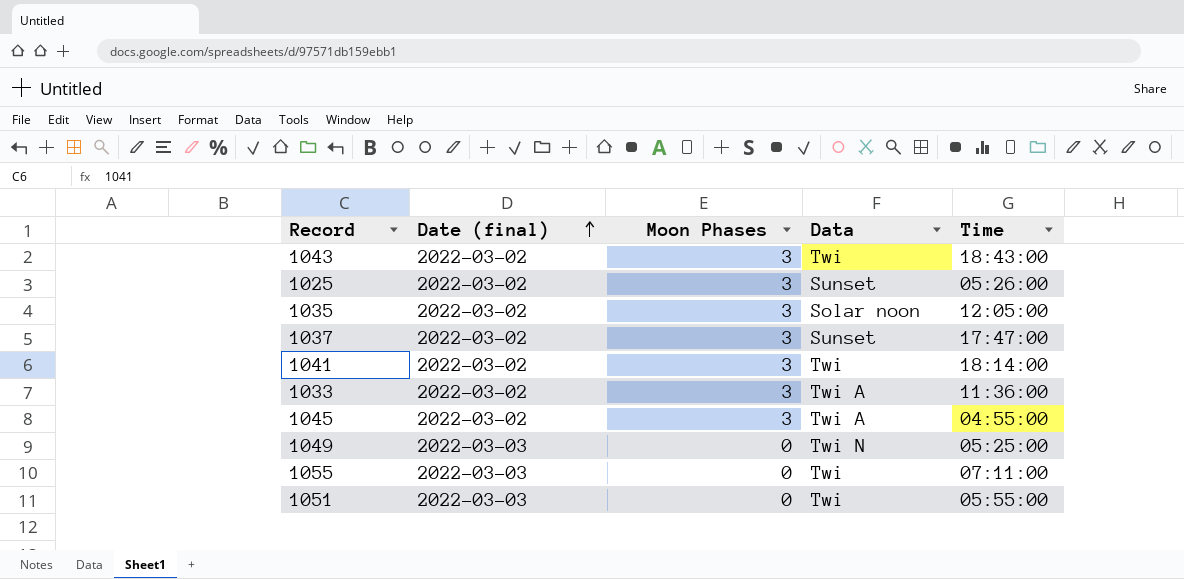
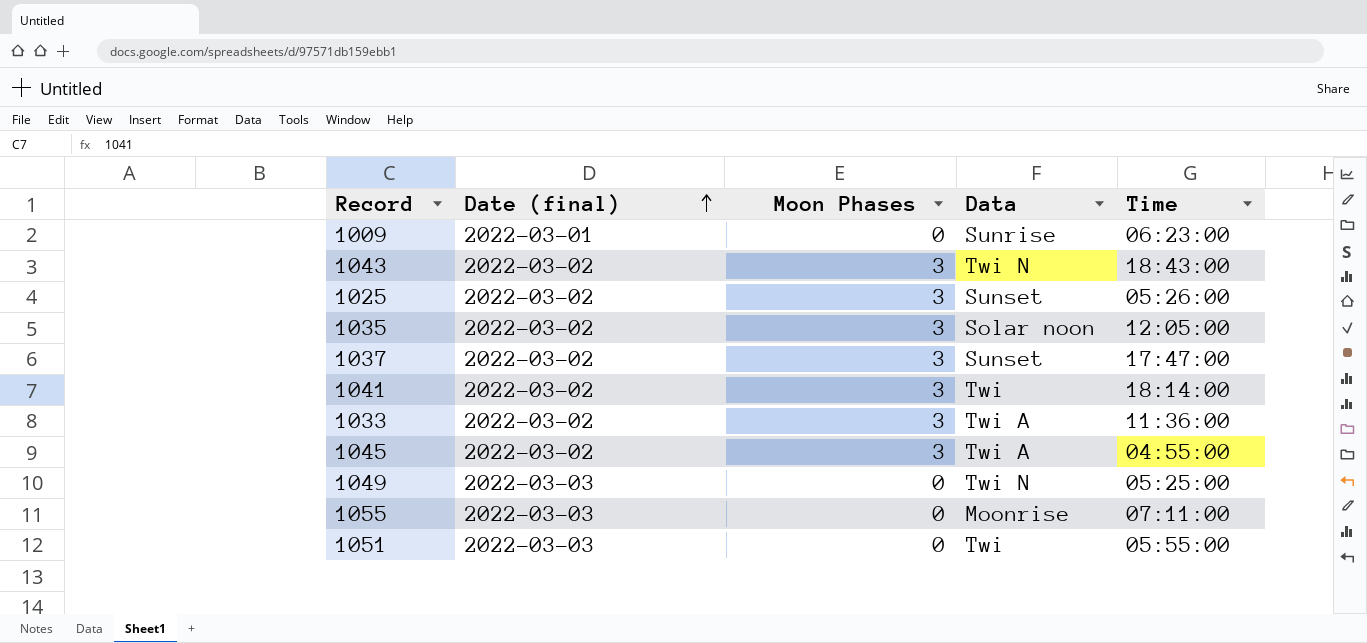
row 1009: none -> 2022-03-01 | 0 | Sunrise | 06:23:00
1043 | Data: Twi -> Twi N
1055 | Data: Twi -> Moonrise

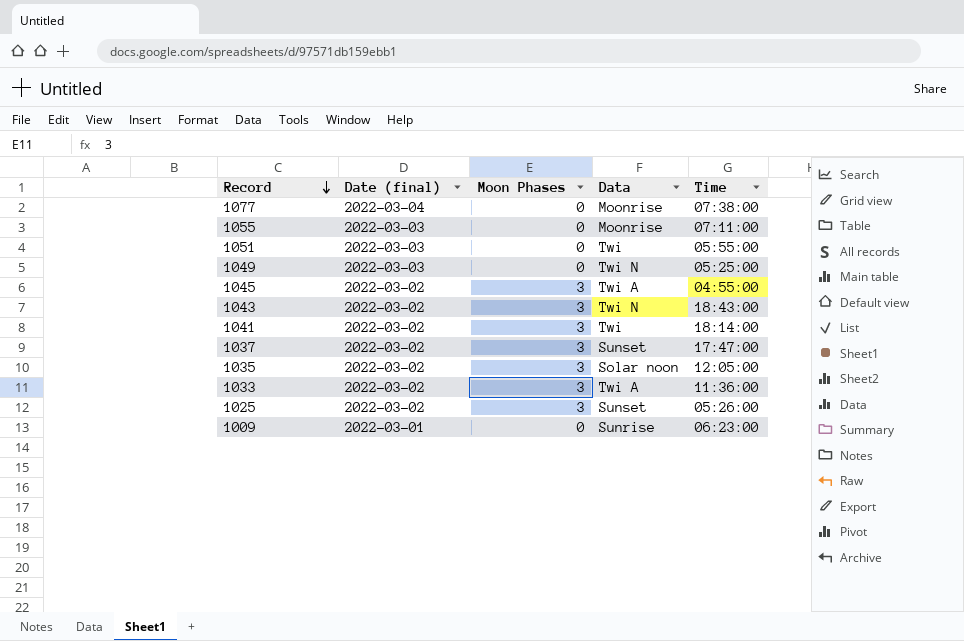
row order: Date (final) ascending -> Record descending
row 1077: none -> 2022-03-04 | 0 | Moonrise | 07:38:00

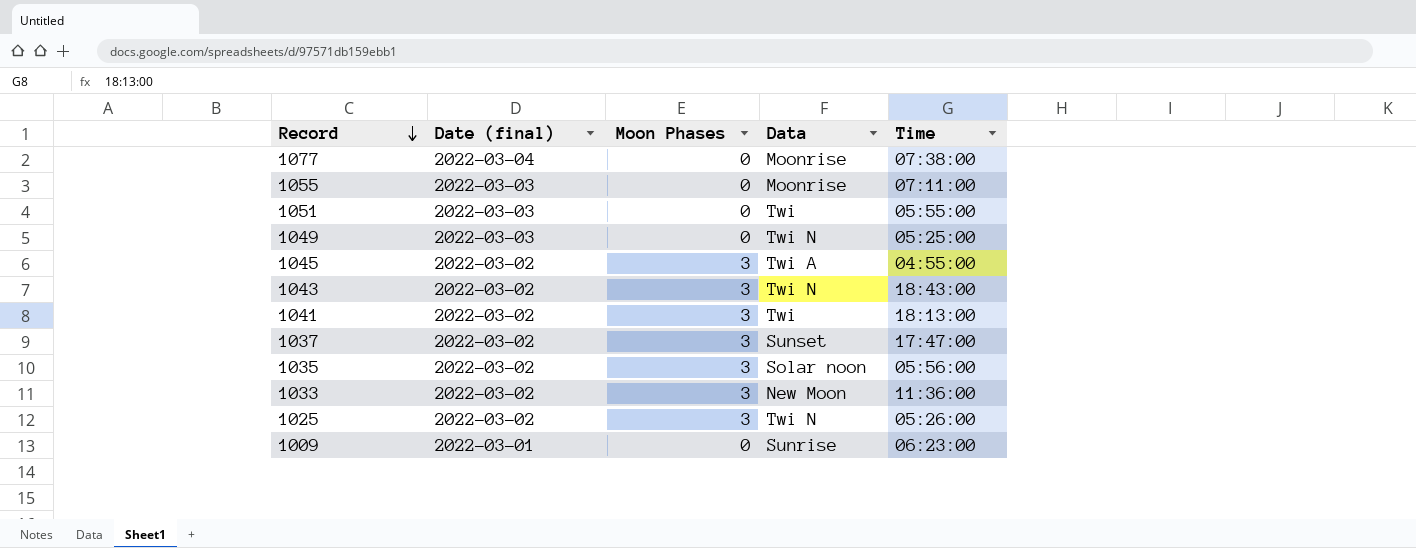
1041 | Time: 18:14:00 -> 18:13:00
1035 | Time: 12:05:00 -> 05:56:00
1033 | Data: Twi A -> New Moon
1025 | Data: Sunset -> Twi N

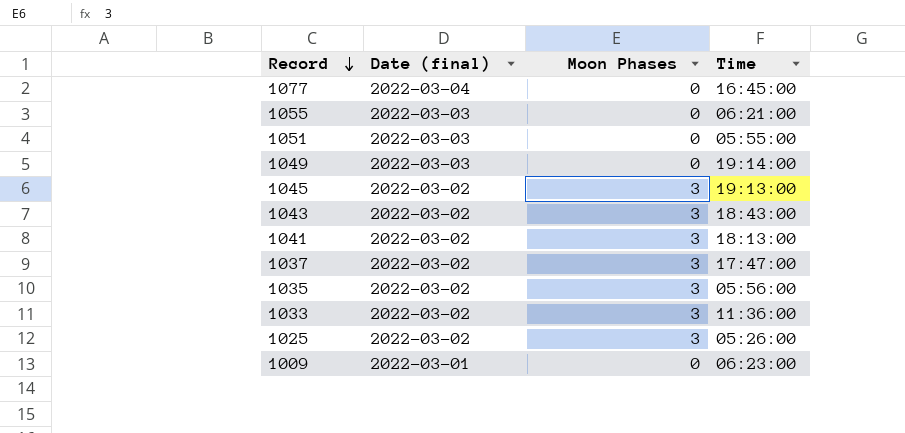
column Data | position: 4 -> none
1077 | Time: 07:38:00 -> 16:45:00
1055 | Time: 07:11:00 -> 06:21:00
1049 | Time: 05:25:00 -> 19:14:00
1045 | Time: 04:55:00 -> 19:13:00

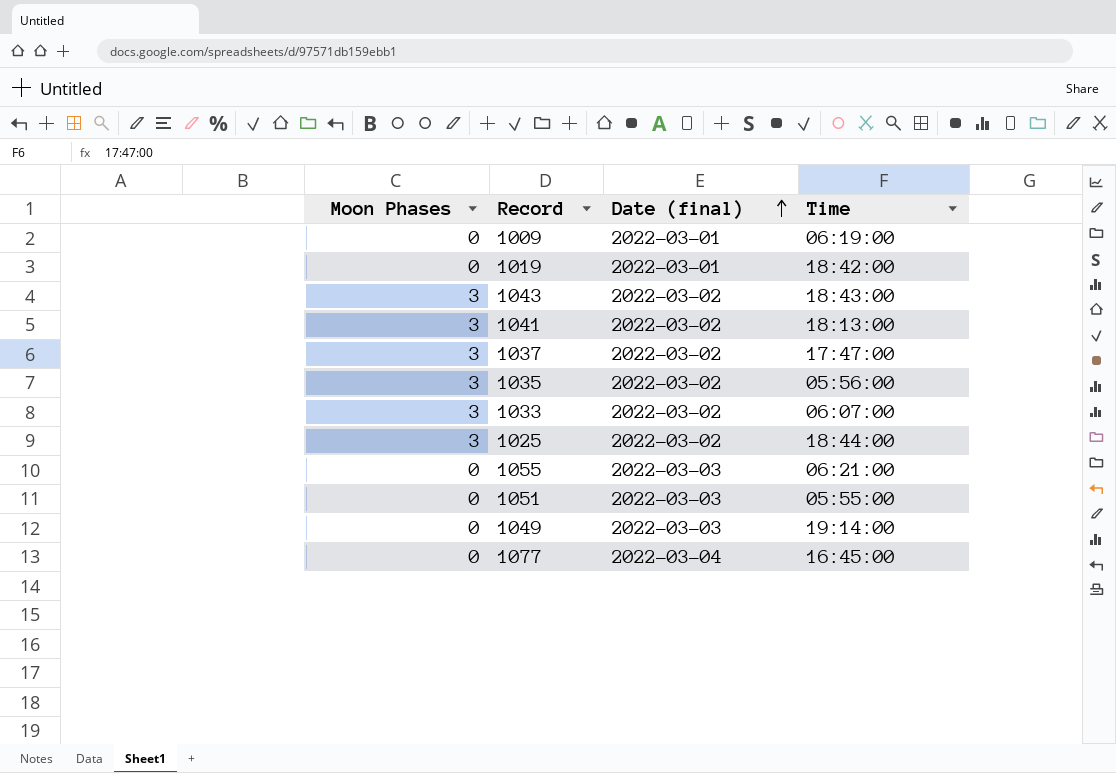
row order: Record descending -> Date (final) ascending
column Moon Phases | position: 3 -> 1
row 1045: 2022-03-02 | 3 | 19:13:00 -> none
1009 | Time: 06:23:00 -> 06:19:00
row 1019: none -> 0 | 2022-03-01 | 18:42:00
1033 | Time: 11:36:00 -> 06:07:00
1025 | Time: 05:26:00 -> 18:44:00

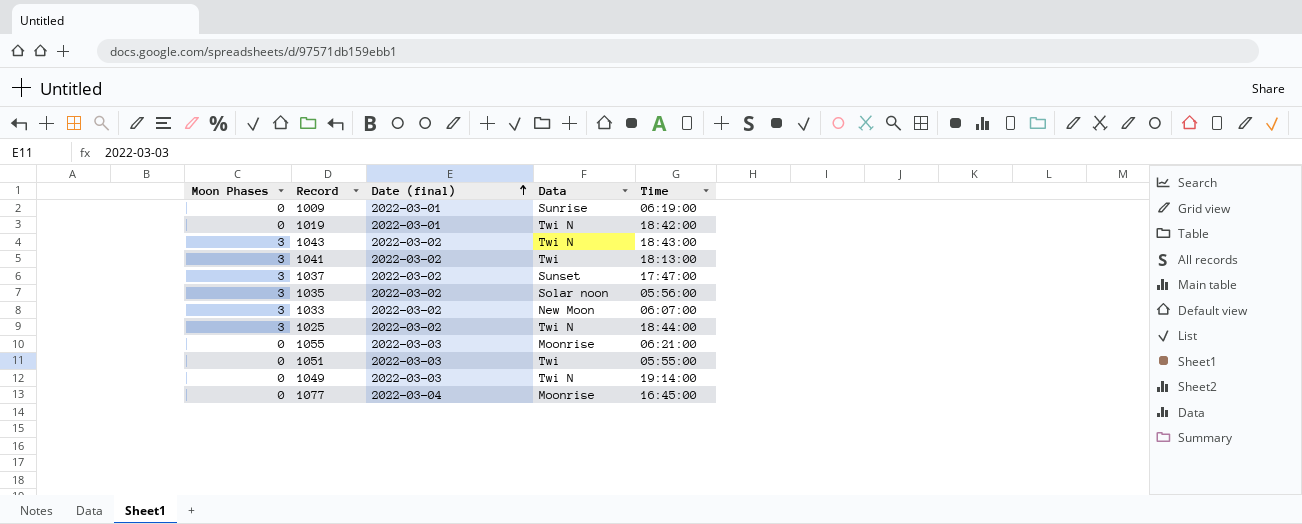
column Data | position: none -> 4

